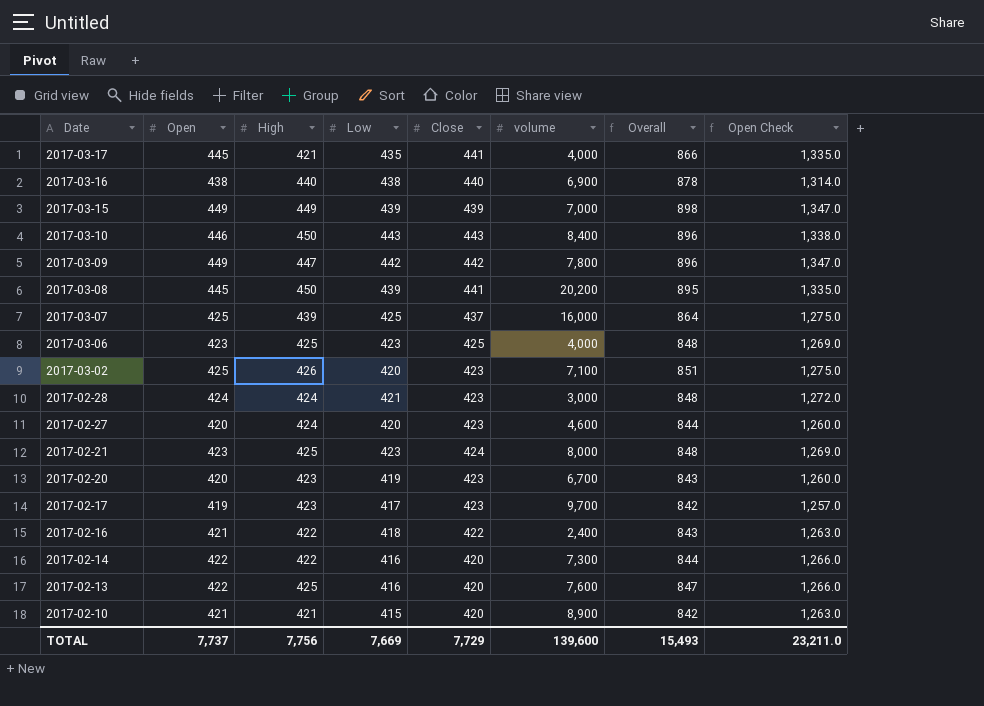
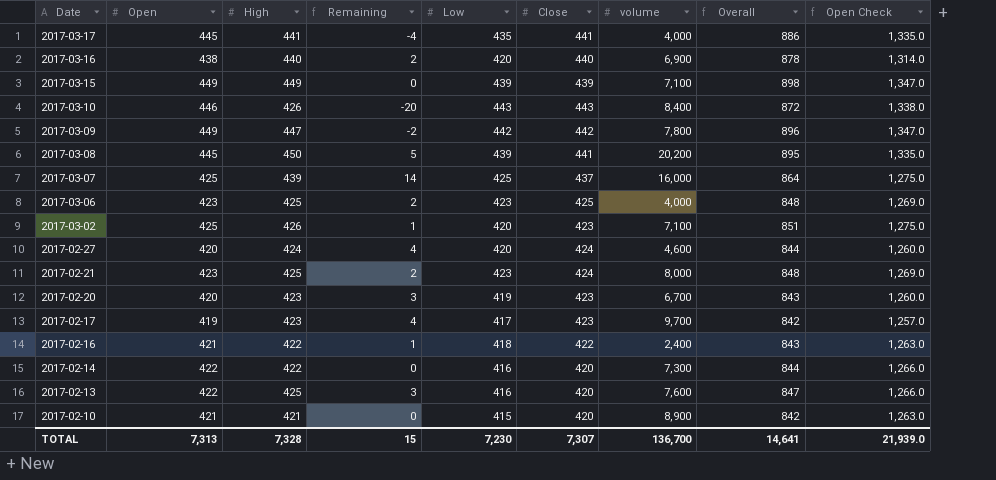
column Remaining | formula: none -> [High] - [Open]
row 2017-02-28: 424 | 424 | 421 | 423 | 3,000 | 848 | 1,272.0 -> none
2017-03-17 | High: 421 -> 441
2017-03-17 | Overall: 866 -> 886
2017-03-16 | Low: 438 -> 420
2017-03-15 | volume: 7,000 -> 7,100
2017-03-10 | High: 450 -> 426
2017-03-10 | Overall: 896 -> 872
2017-02-27 | Close: 423 -> 424
TOTAL | Open: 7,737 -> 7,313
TOTAL | High: 7,756 -> 7,328
TOTAL | Low: 7,669 -> 7,230
TOTAL | Close: 7,729 -> 7,307
TOTAL | volume: 139,600 -> 136,700
TOTAL | Overall: 15,493 -> 14,641
TOTAL | Open Check: 23,211.0 -> 21,939.0

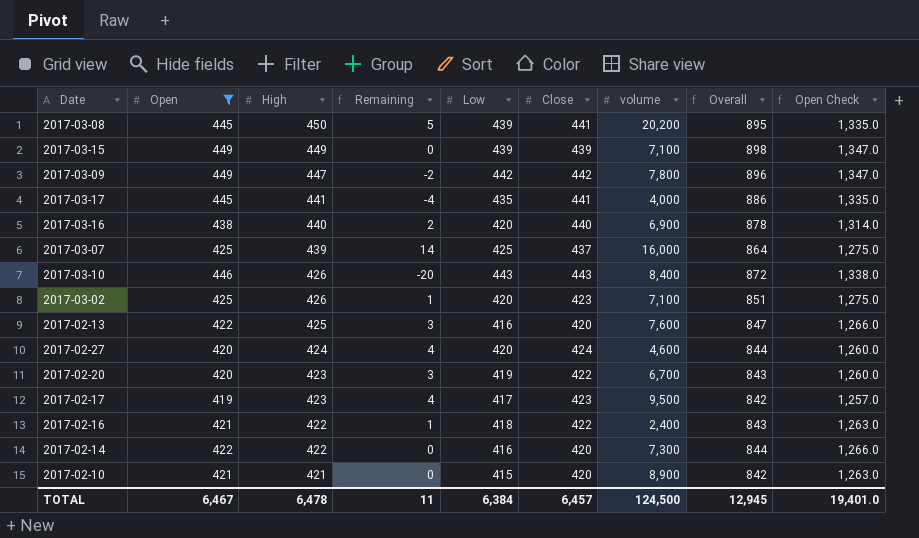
filter: none -> Open != 423
row order: Date descending -> High descending
2017-02-20 | Close: 423 -> 422
2017-02-17 | volume: 9,700 -> 9,500
TOTAL | Open: 7,313 -> 6,467
TOTAL | High: 7,328 -> 6,478
TOTAL | Remaining: 15 -> 11
TOTAL | Low: 7,230 -> 6,384
TOTAL | Close: 7,307 -> 6,457
TOTAL | volume: 136,700 -> 124,500
TOTAL | Overall: 14,641 -> 12,945
TOTAL | Open Check: 21,939.0 -> 19,401.0

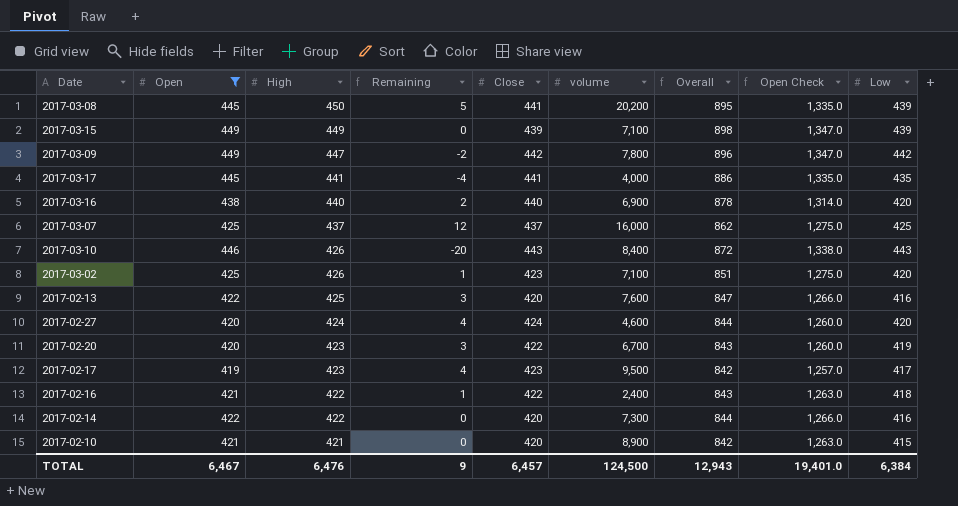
column Low | position: 5 -> 9
2017-03-07 | High: 439 -> 437
2017-03-07 | Remaining: 14 -> 12
2017-03-07 | Overall: 864 -> 862
TOTAL | High: 6,478 -> 6,476
TOTAL | Remaining: 11 -> 9
TOTAL | Overall: 12,945 -> 12,943

